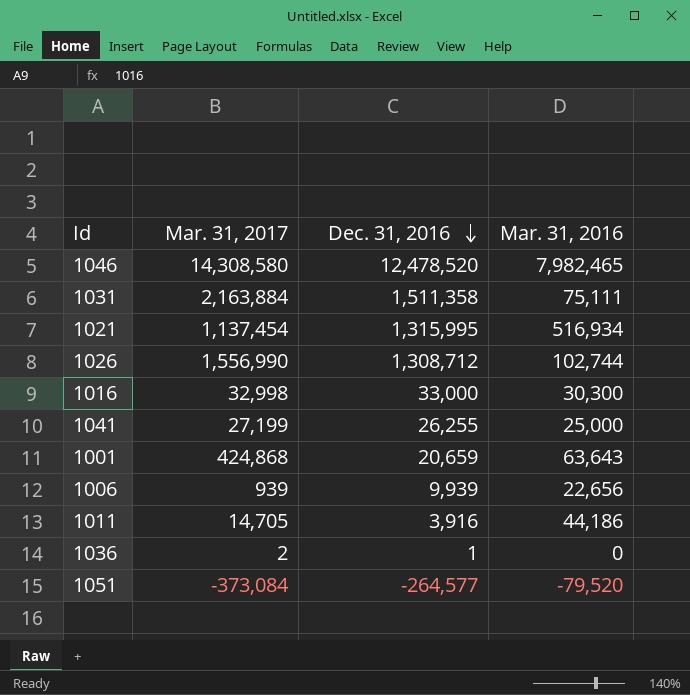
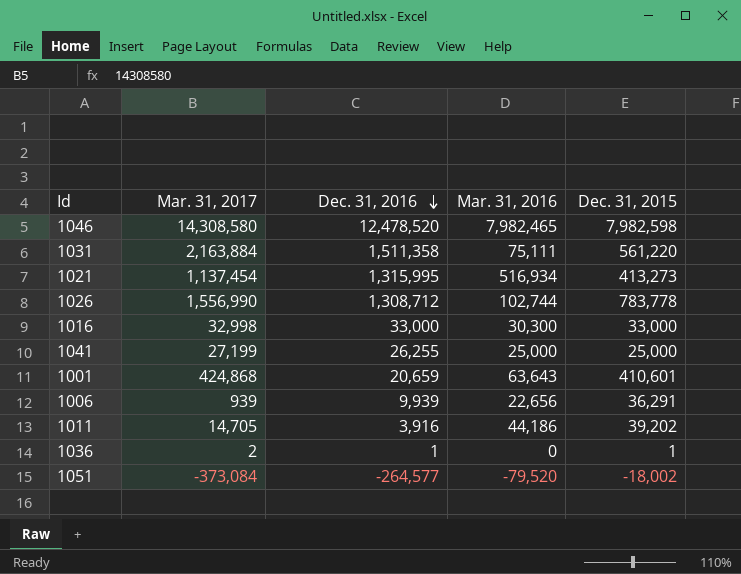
column Dec. 31, 2015 | position: none -> 5

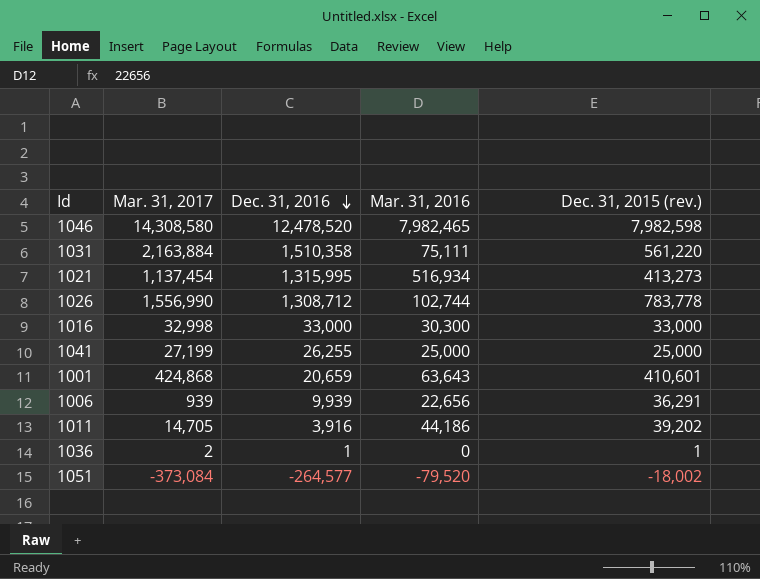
column name: Dec. 31, 2015 -> Dec. 31, 2015 (rev.)
1031 | Dec. 31, 2016: 1,511,358 -> 1,510,358

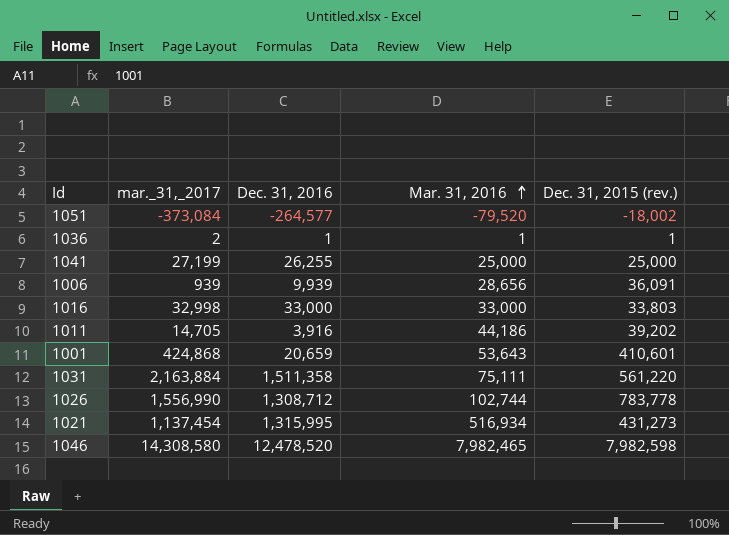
row order: Dec. 31, 2016 descending -> Mar. 31, 2016 ascending
column name: Mar. 31, 2017 -> mar._31,_2017
1036 | Mar. 31, 2016: 0 -> 1
1006 | Mar. 31, 2016: 22,656 -> 28,656
1006 | Dec. 31, 2015 (rev.): 36,291 -> 36,091
1016 | Mar. 31, 2016: 30,300 -> 33,000
1016 | Dec. 31, 2015 (rev.): 33,000 -> 33,803
1001 | Mar. 31, 2016: 63,643 -> 53,643
1031 | Dec. 31, 2016: 1,510,358 -> 1,511,358
1021 | Dec. 31, 2015 (rev.): 413,273 -> 431,273

